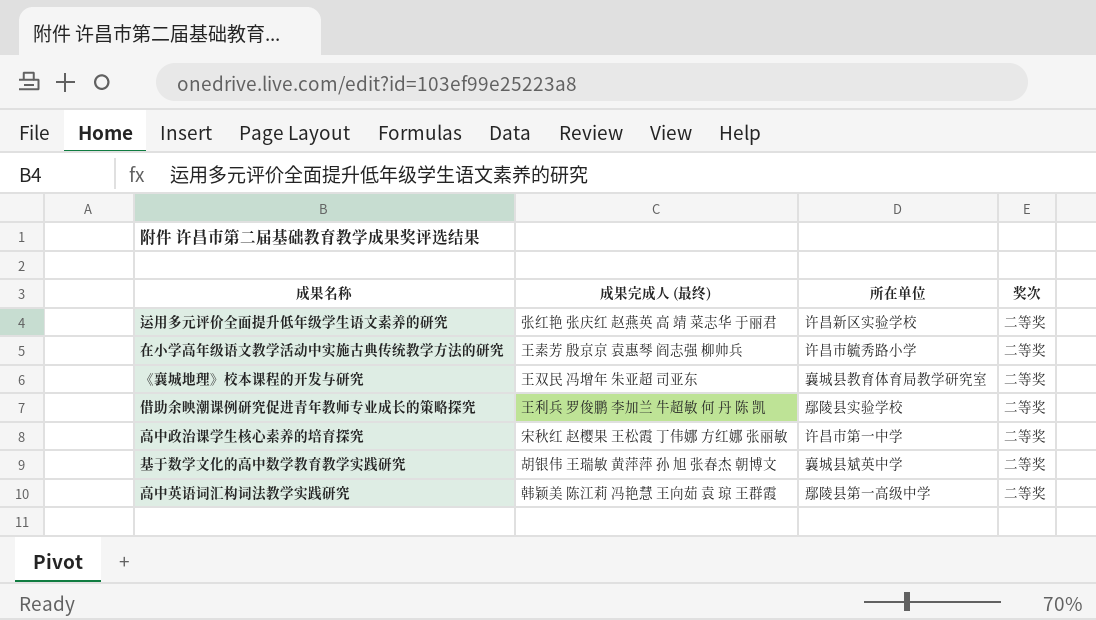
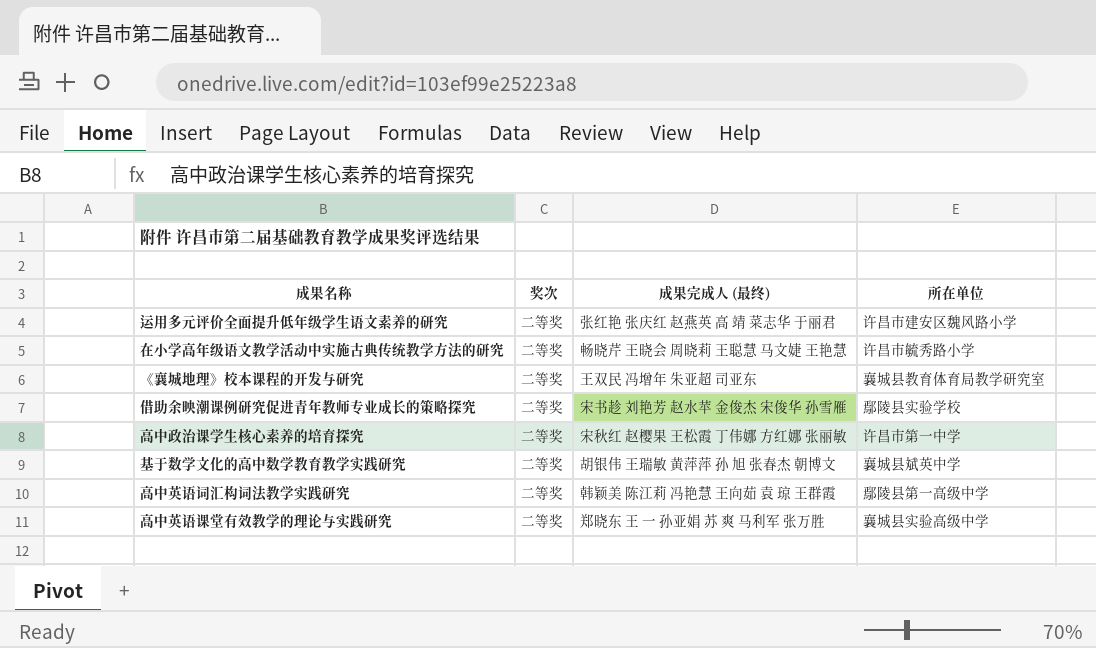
column 奖次 | position: 4 -> 2
运用多元评价全面提升低年级学生语文素养的研究 | 所在单位: 许昌新区实验学校 -> 许昌市建安区魏风路小学
在小学高年级语文教学活动中实施古典传统教学方法的研究 | 成果完成人 (最终): 王素芳 殷京京 袁惠琴 阎志强 柳帅兵 -> 畅晓芹 王晓会 周晓莉 王聪慧 马文婕 王艳慧
借助余映潮课例研究促进青年教师专业成长的策略探究 | 成果完成人 (最终): 王利兵 罗俊鹏 李加兰 牛超敏 何 丹 陈 凯 -> 宋书趁 刘艳芳 赵水苹 金俊杰 宋俊华 孙雪雁
row 高中英语课堂有效教学的理论与实践研究: none -> 二等奖 | 郑晓东 王 一 孙亚娟 苏 爽 马利军 张万胜 | 襄城县实验高级中学

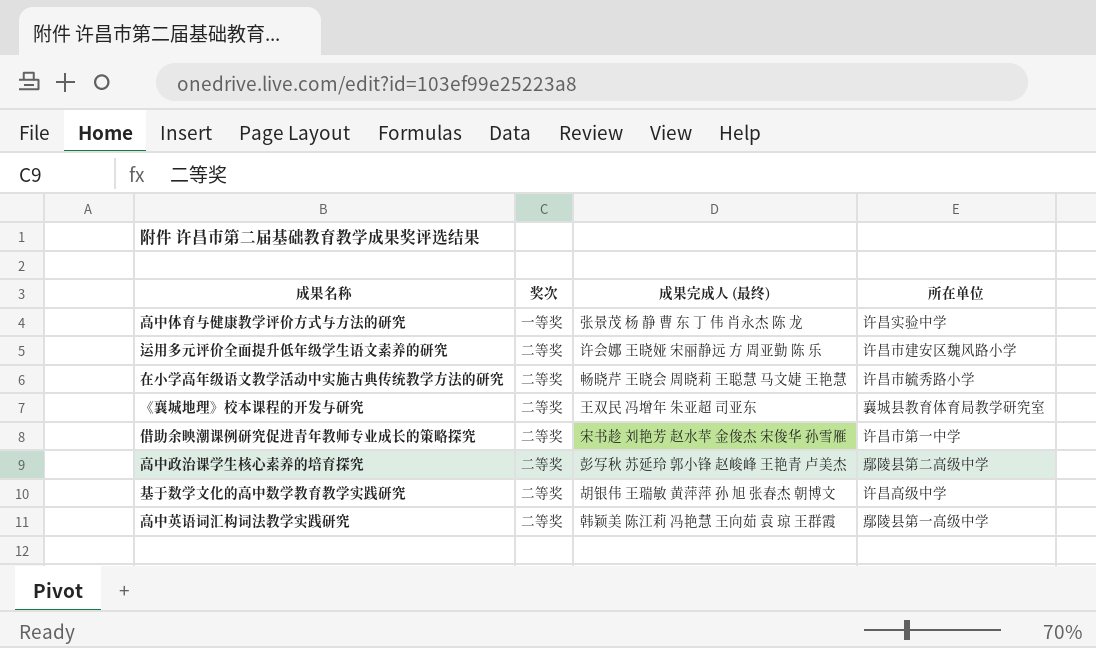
row 高中英语课堂有效教学的理论与实践研究: 二等奖 | 郑晓东 王 一 孙亚娟 苏 爽 马利军 张万胜 | 襄城县实验高级中学 -> none
row 高中体育与健康教学评价方式与方法的研究: none -> 一等奖 | 张景茂 杨 静 曹 东 丁 伟 肖永杰 陈 龙 | 许昌实验中学
运用多元评价全面提升低年级学生语文素养的研究 | 成果完成人 (最终): 张红艳 张庆红 赵燕英 高 靖 菜志华 于丽君 -> 许会娜 王晓娅 宋丽静远 方 周亚勤 陈 乐
借助余映潮课例研究促进青年教师专业成长的策略探究 | 所在单位: 鄢陵县实验学校 -> 许昌市第一中学
高中政治课学生核心素养的培育探究 | 成果完成人 (最终): 宋秋红 赵樱果 王松霞 丁伟娜 方红娜 张丽敏 -> 彭写秋 苏延玲 郭小锋 赵峻峰 王艳青 卢美杰
高中政治课学生核心素养的培育探究 | 所在单位: 许昌市第一中学 -> 鄢陵县第二高级中学
基于数学文化的高中数学教育教学实践研究 | 所在单位: 襄城县斌英中学 -> 许昌高级中学

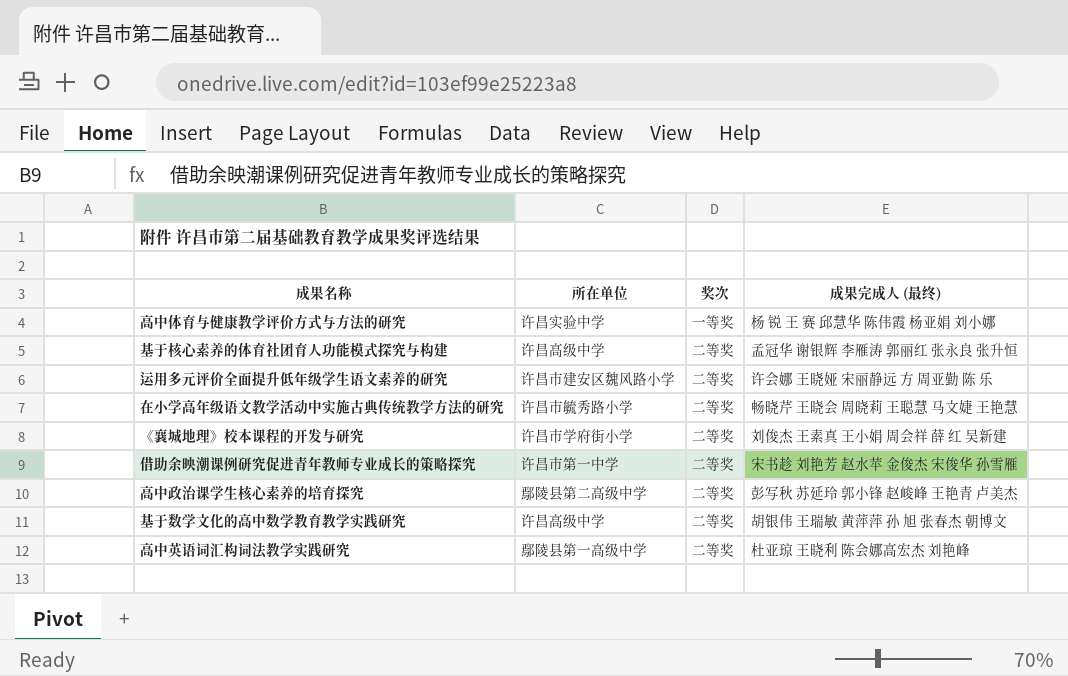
column 所在单位 | position: 4 -> 2
高中体育与健康教学评价方式与方法的研究 | 成果完成人 (最终): 张景茂 杨 静 曹 东 丁 伟 肖永杰 陈 龙 -> 杨 锐 王 赛 邱慧华 陈伟霞 杨亚娟 刘小娜
row 基于核心素养的体育社团育人功能模式探究与构建: none -> 许昌高级中学 | 二等奖 | 孟冠华 谢银辉 李雁涛 郭丽红 张永良 张升恒
《襄城地理》校本课程的开发与研究 | 所在单位: 襄城县教育体育局教学研究室 -> 许昌市学府街小学
《襄城地理》校本课程的开发与研究 | 成果完成人 (最终): 王双民 冯增年 朱亚超 司亚东 -> 刘俊杰 王素真 王小娟 周会祥 薛 红 吴新建
高中英语词汇构词法教学实践研究 | 成果完成人 (最终): 韩颖美 陈江莉 冯艳慧 王向茹 袁 琼 王群霞 -> 杜亚琼 王晓利 陈会娜高宏杰 刘艳峰

